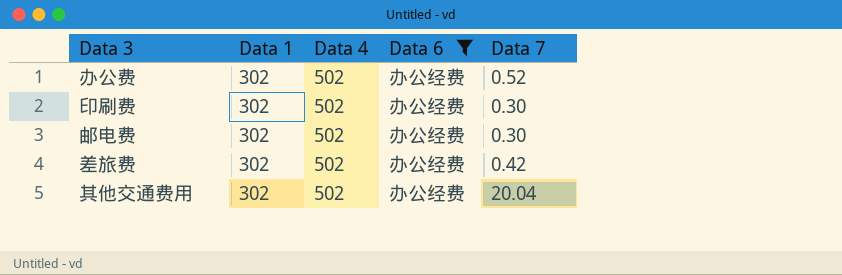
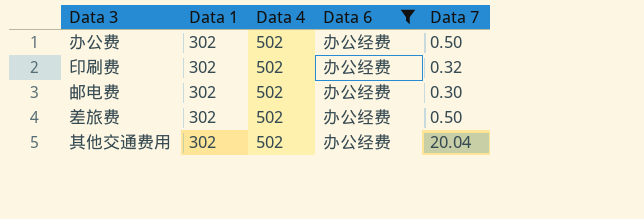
办公费 | Data 7: 0.52 -> 0.50
印刷费 | Data 7: 0.30 -> 0.32
差旅费 | Data 7: 0.42 -> 0.50

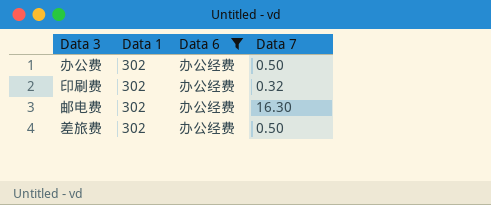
column Data 4 | position: 3 -> none
row 其他交通费用: 302 | 502 | 办公经费 | 20.04 -> none
邮电费 | Data 7: 0.30 -> 16.30

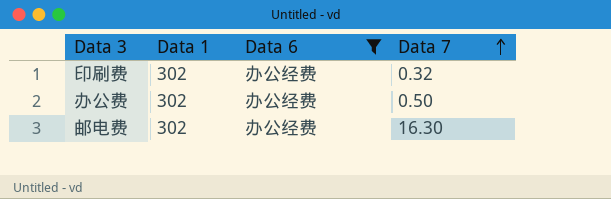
row order: none -> Data 7 ascending
row 差旅费: 302 | 办公经费 | 0.50 -> none

